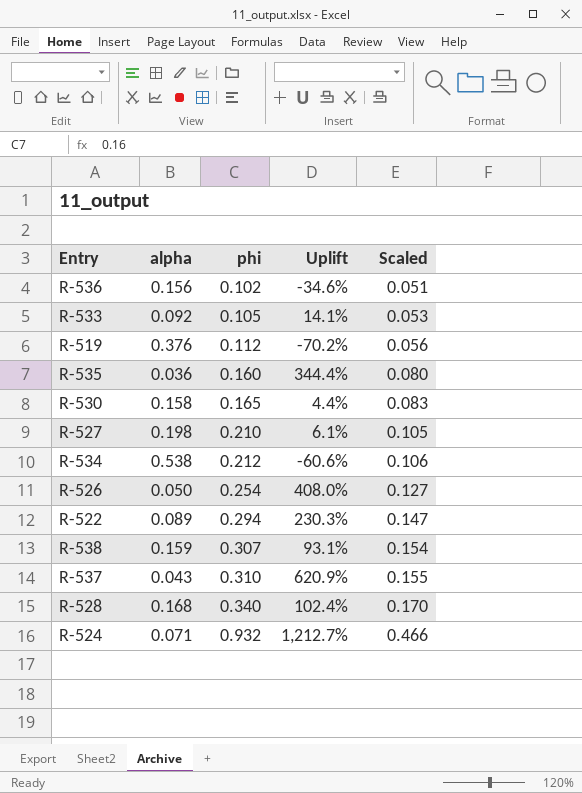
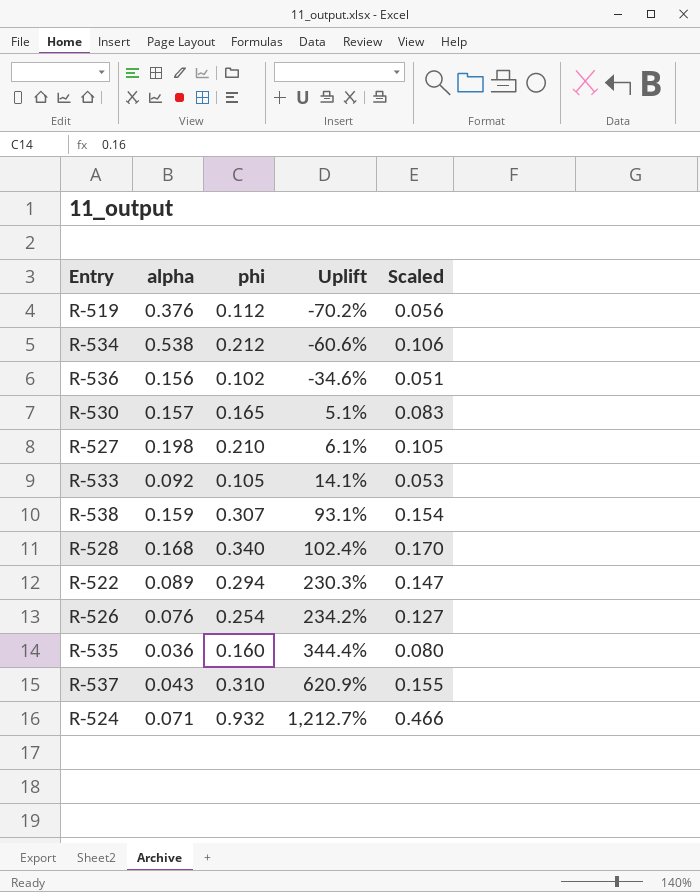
row order: phi ascending -> Uplift ascending
R-530 | alpha: 0.158 -> 0.157
R-530 | Uplift: 4.4% -> 5.1%
R-526 | alpha: 0.050 -> 0.076
R-526 | Uplift: 408.0% -> 234.2%

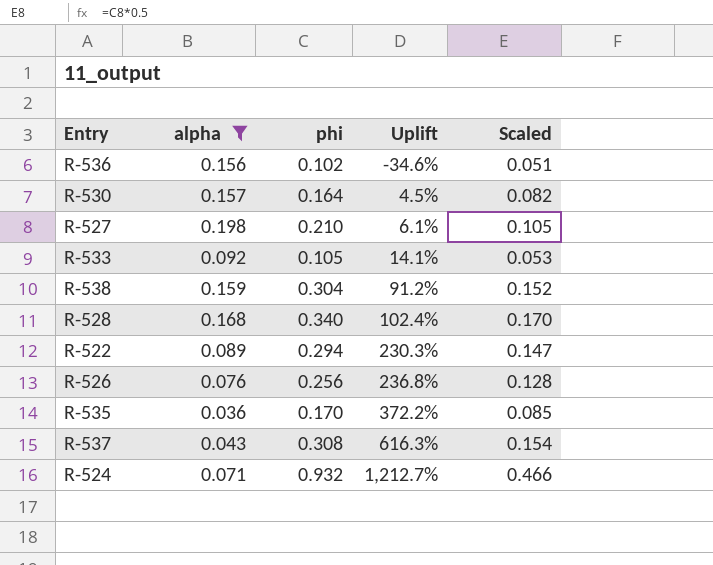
filter: none -> alpha <= 0.198
R-530 | phi: 0.165 -> 0.164
R-530 | Uplift: 5.1% -> 4.5%
R-530 | Scaled: 0.083 -> 0.082
R-538 | phi: 0.307 -> 0.304
R-538 | Uplift: 93.1% -> 91.2%
R-538 | Scaled: 0.154 -> 0.152
R-526 | phi: 0.254 -> 0.256
R-526 | Uplift: 234.2% -> 236.8%
R-526 | Scaled: 0.127 -> 0.128
R-535 | phi: 0.160 -> 0.170
R-535 | Uplift: 344.4% -> 372.2%
R-535 | Scaled: 0.080 -> 0.085
R-537 | phi: 0.310 -> 0.308
R-537 | Uplift: 620.9% -> 616.3%
R-537 | Scaled: 0.155 -> 0.154

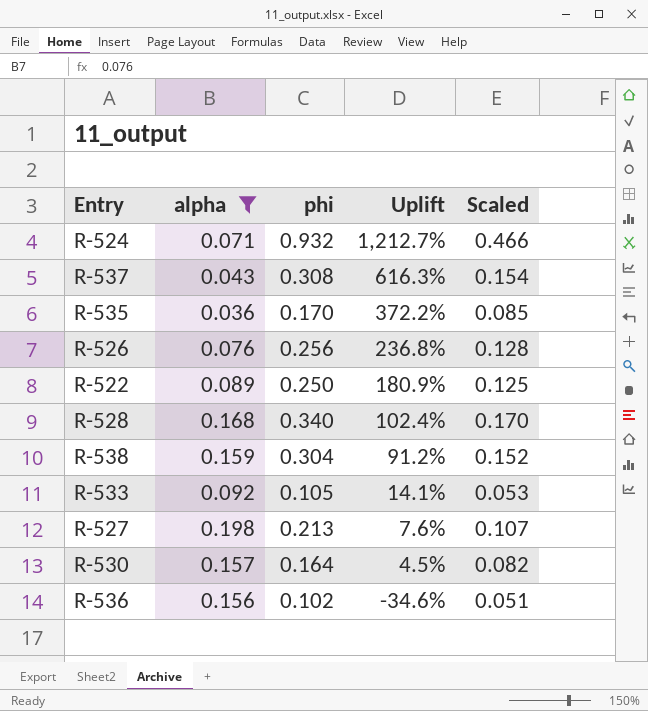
row order: Uplift ascending -> Uplift descending
R-522 | phi: 0.294 -> 0.250
R-522 | Uplift: 230.3% -> 180.9%
R-522 | Scaled: 0.147 -> 0.125
R-527 | phi: 0.210 -> 0.213
R-527 | Uplift: 6.1% -> 7.6%
R-527 | Scaled: 0.105 -> 0.107

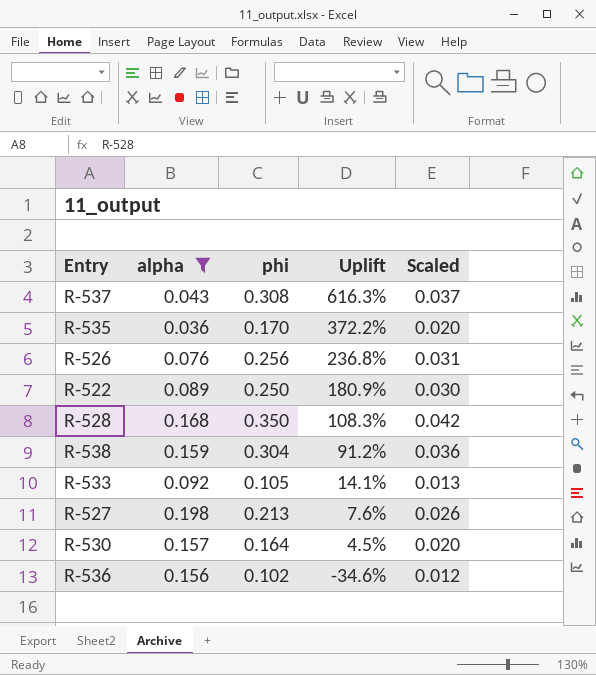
column Scaled | formula: [phi] * 0.5 -> [phi] * 0.12
row R-524: 0.071 | 0.932 | 1,212.7% | 0.466 -> none
R-528 | phi: 0.340 -> 0.350
R-528 | Uplift: 102.4% -> 108.3%

